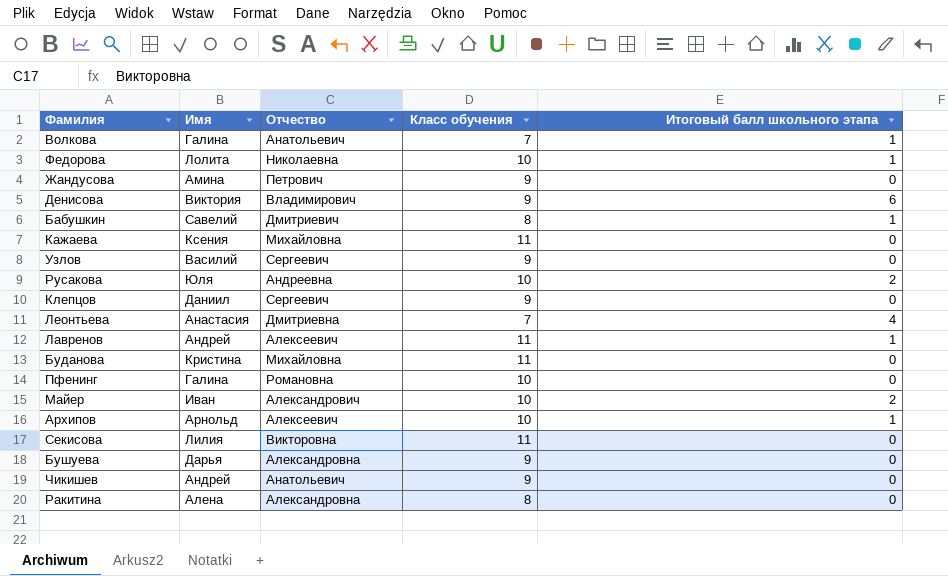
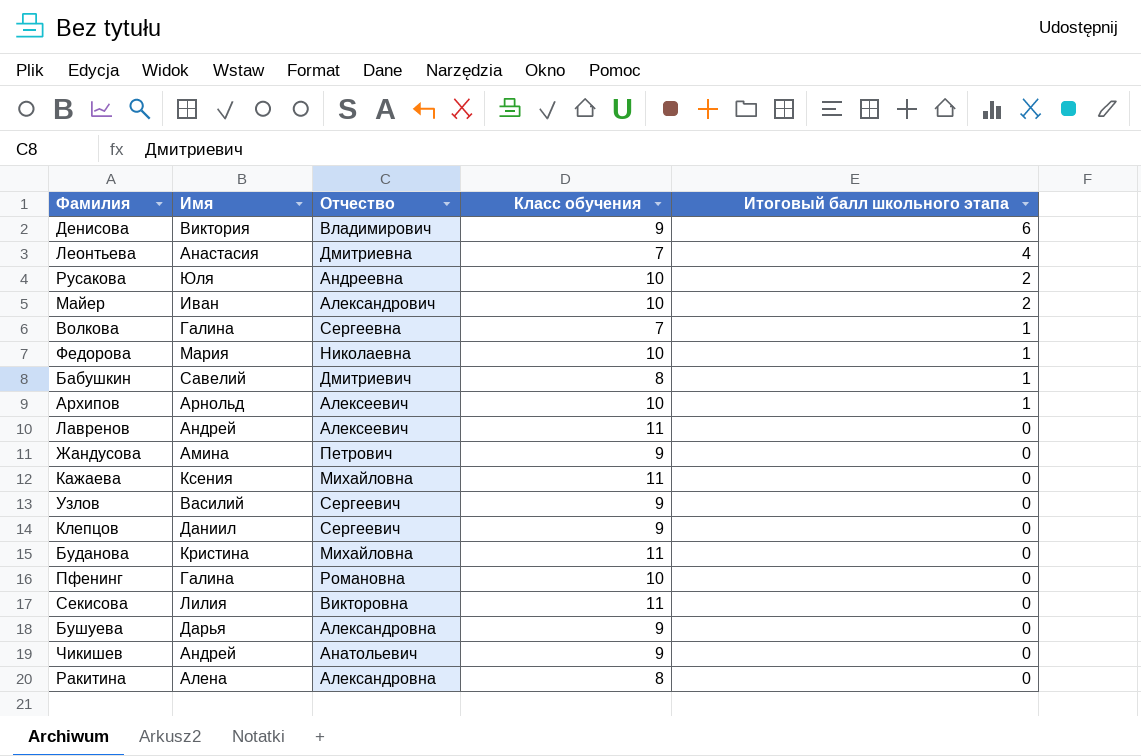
row order: none -> Итоговый балл школьного этапа descending
Волкова | Отчество: Анатольевич -> Сергеевна
Федорова | Имя: Лолита -> Мария
Лавренов | Итоговый балл школьного этапа: 1 -> 0

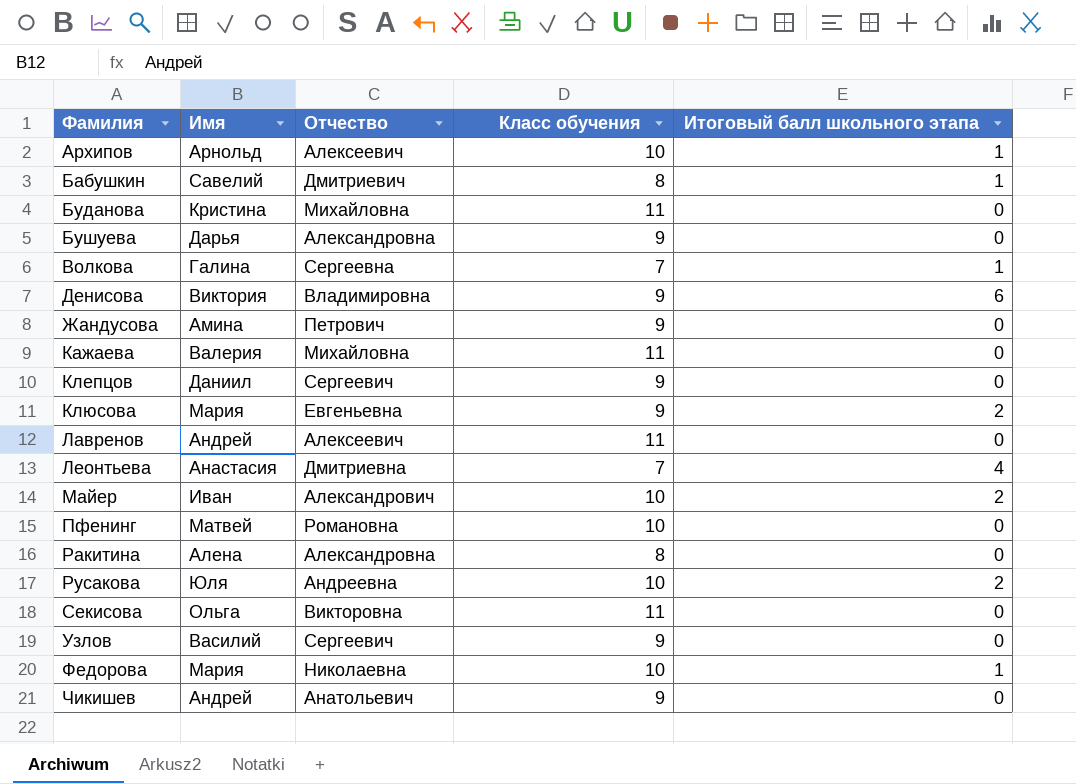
row order: Итоговый балл школьного этапа descending -> Фамилия ascending
Денисова | Отчество: Владимирович -> Владимировна
Кажаева | Имя: Ксения -> Валерия
row Клюсова: none -> Мария | Евгеньевна | 9 | 2
Пфенинг | Имя: Галина -> Матвей
Секисова | Имя: Лилия -> Ольга

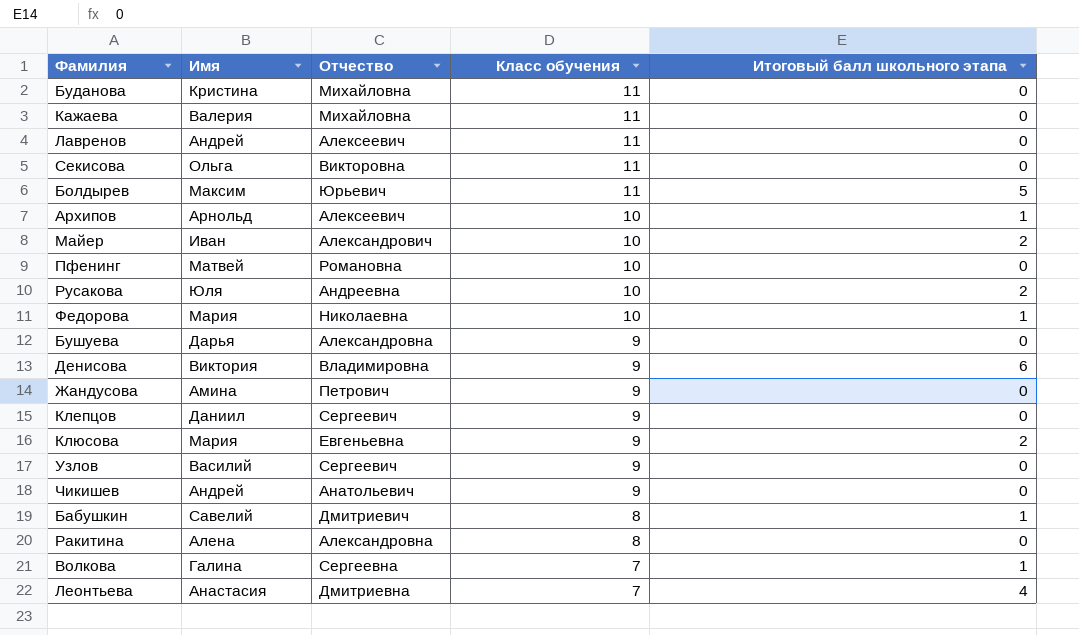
row order: Фамилия ascending -> Класс обучения descending
row Болдырев: none -> Максим | Юрьевич | 11 | 5

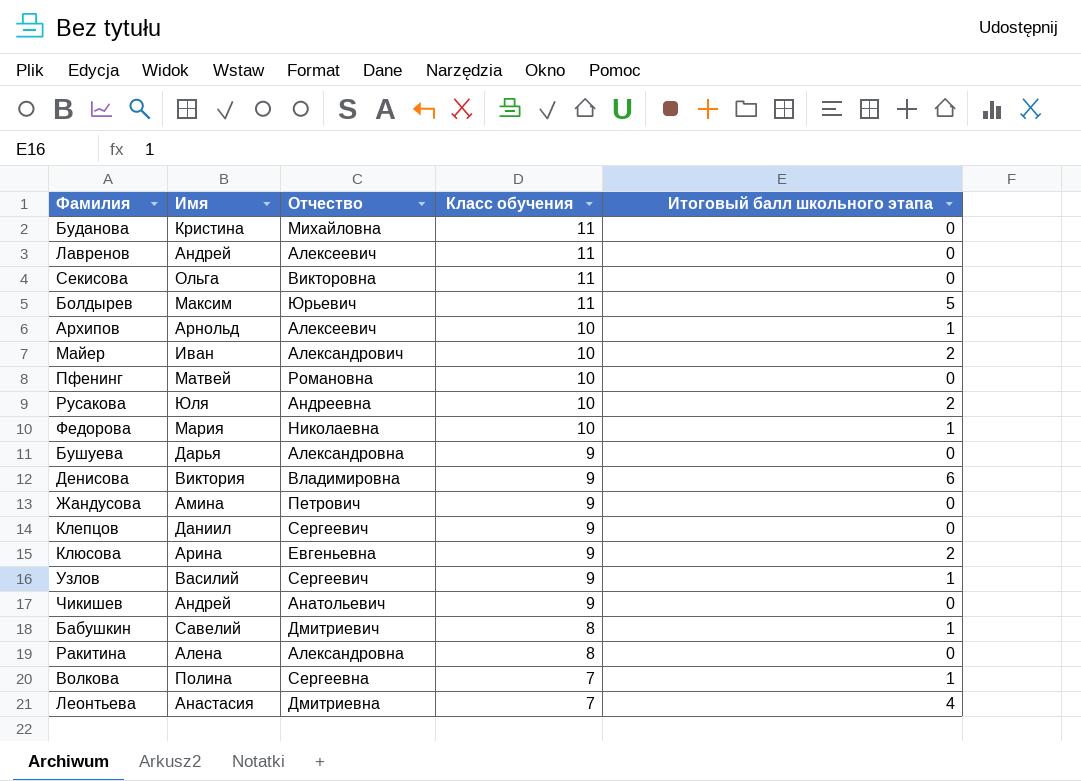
row Кажаева: Валерия | Михайловна | 11 | 0 -> none
Клюсова | Имя: Мария -> Арина
Узлов | Итоговый балл школьного этапа: 0 -> 1
Волкова | Имя: Галина -> Полина

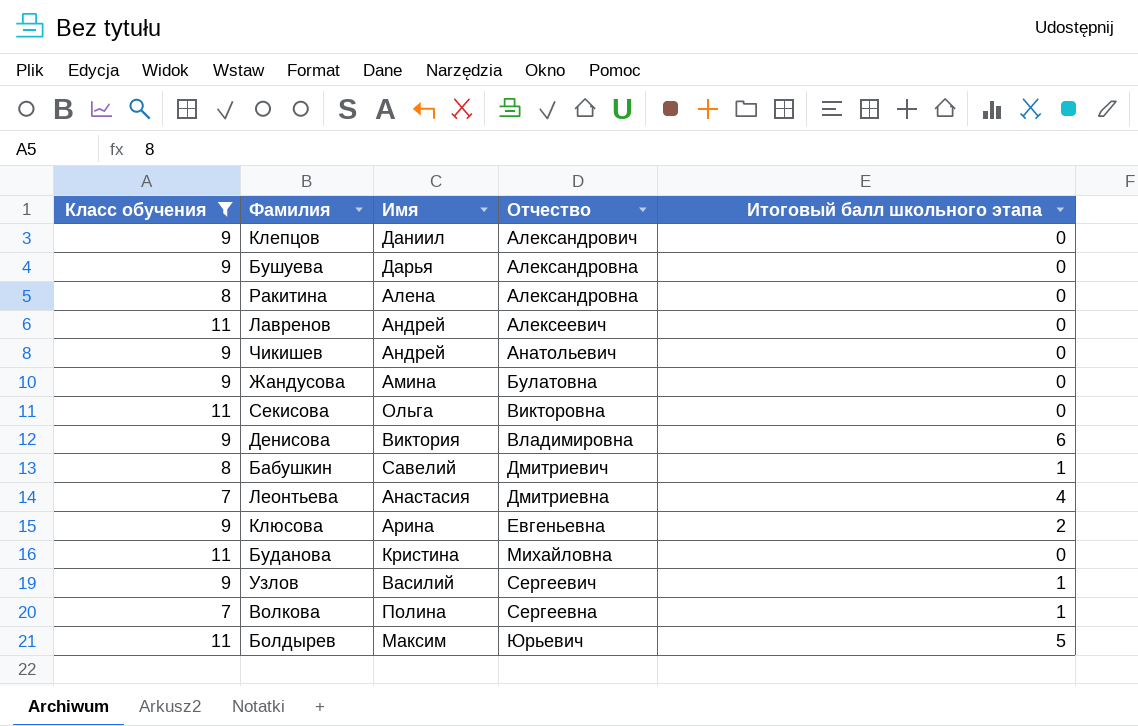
filter: none -> Класс обучения != 10
row order: Класс обучения descending -> Отчество ascending
column Класс обучения | position: 4 -> 1
Клепцов | Отчество: Сергеевич -> Александрович
Жандусова | Отчество: Петрович -> Булатовна

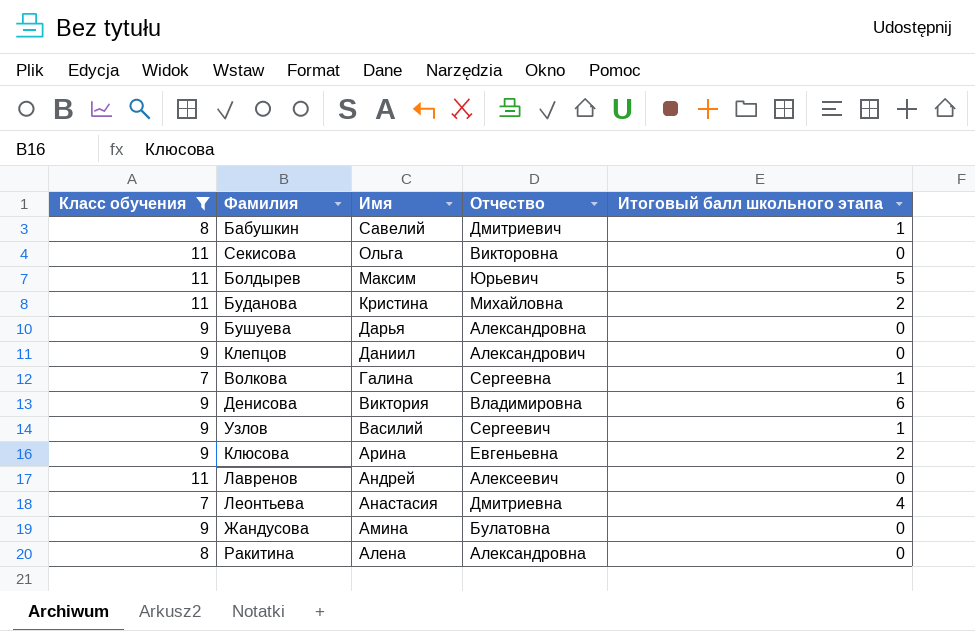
row order: Отчество ascending -> Имя descending
row Чикишев: 9 | Андрей | Анатольевич | 0 -> none
Буданова | Итоговый балл школьного этапа: 0 -> 2
Волкова | Имя: Полина -> Галина

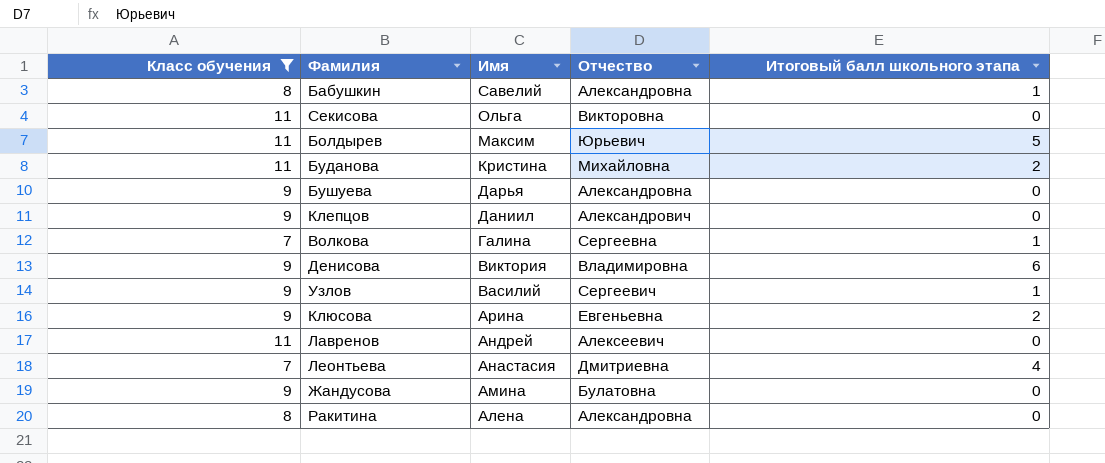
Бабушкин | Отчество: Дмитриевич -> Александровна

